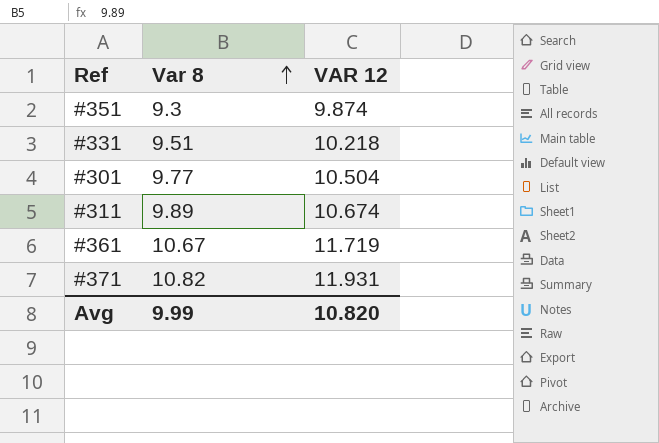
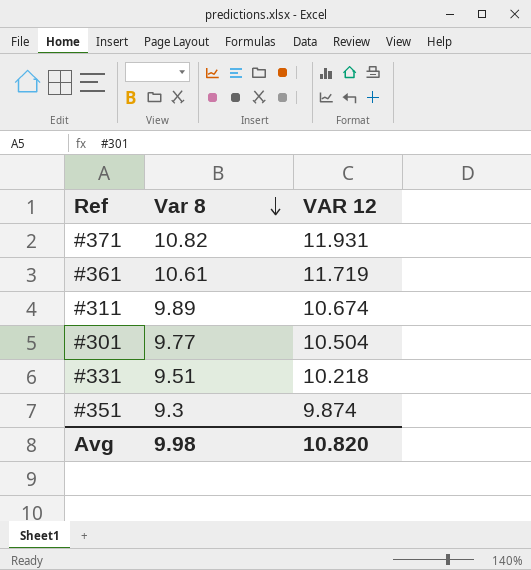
row order: Var 8 ascending -> Var 8 descending
#361 | Var 8: 10.67 -> 10.61
Avg | Var 8: 9.99 -> 9.98

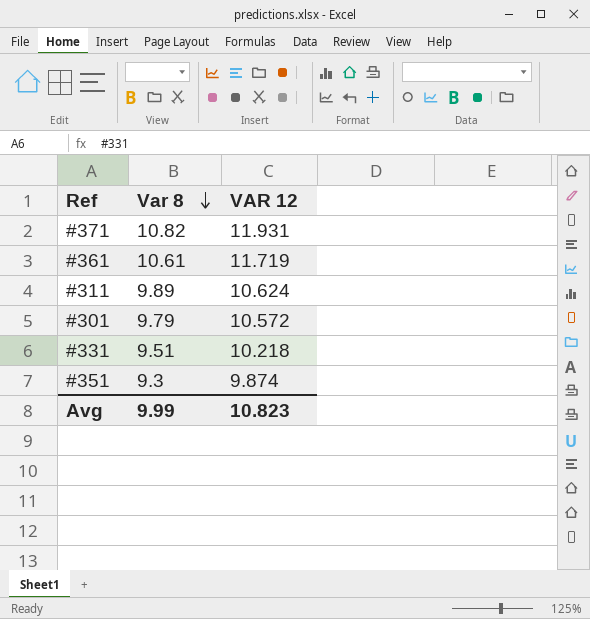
#311 | VAR 12: 10.674 -> 10.624
#301 | Var 8: 9.77 -> 9.79
#301 | VAR 12: 10.504 -> 10.572
Avg | Var 8: 9.98 -> 9.99
Avg | VAR 12: 10.820 -> 10.823

